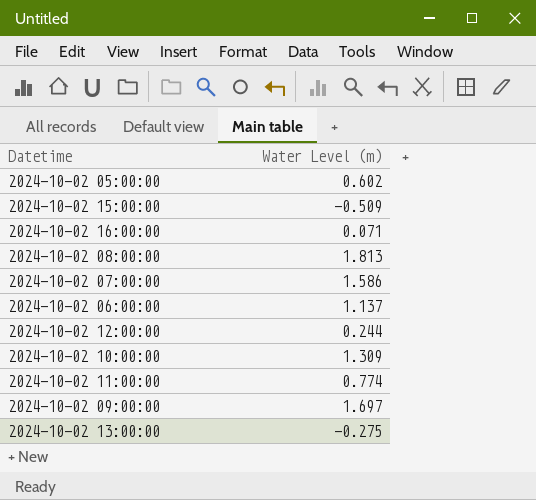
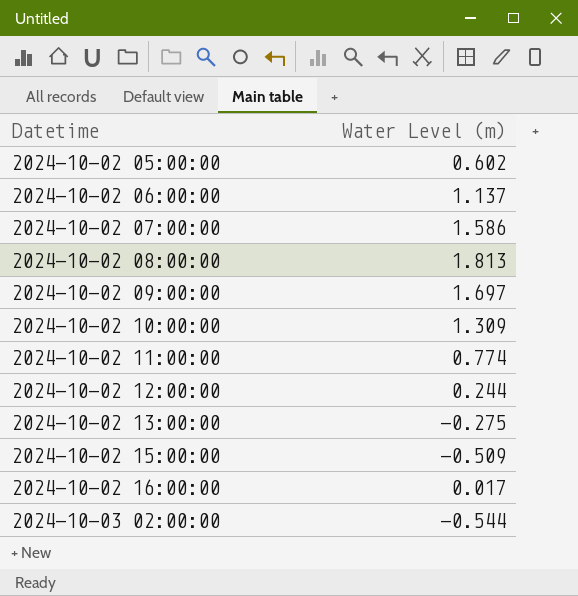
row order: none -> Datetime ascending
2024-10-02 16:00:00 | Water Level (m): 0.071 -> 0.017
row 2024-10-03 02:00:00: none -> -0.544

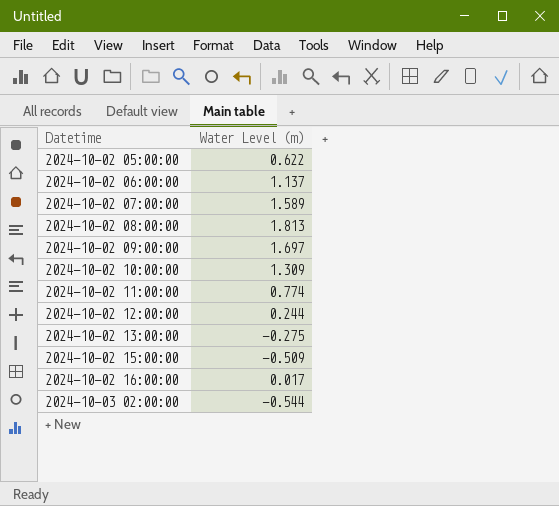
2024-10-02 05:00:00 | Water Level (m): 0.602 -> 0.622
2024-10-02 07:00:00 | Water Level (m): 1.586 -> 1.589

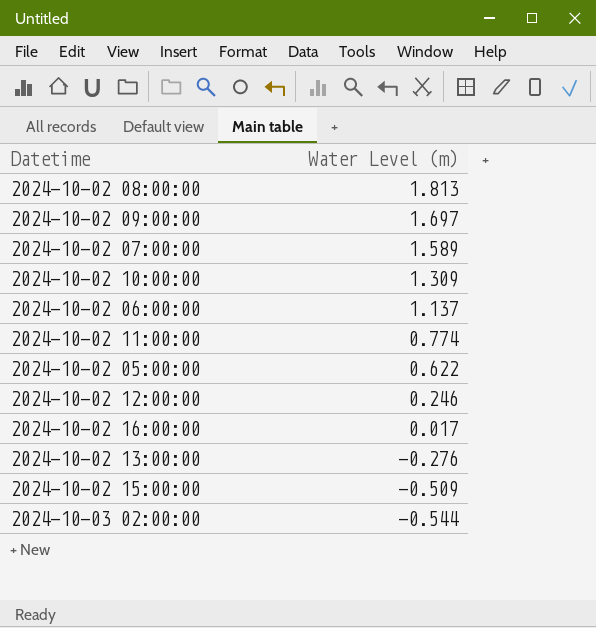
row order: Datetime ascending -> Water Level (m) descending
2024-10-02 12:00:00 | Water Level (m): 0.244 -> 0.246
2024-10-02 13:00:00 | Water Level (m): -0.275 -> -0.276

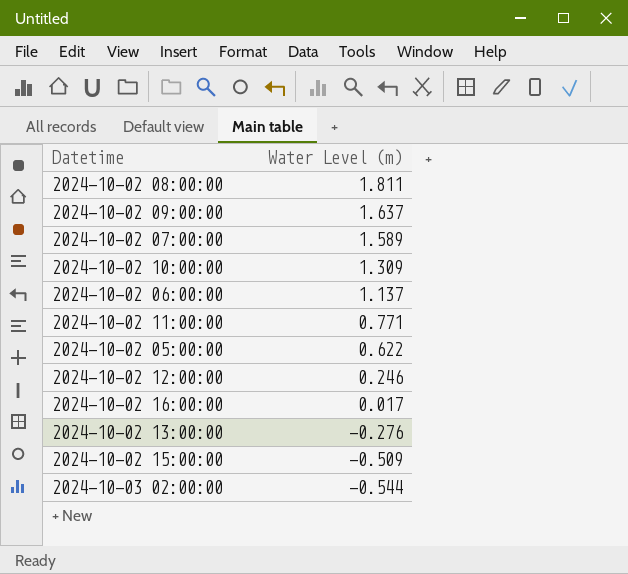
2024-10-02 08:00:00 | Water Level (m): 1.813 -> 1.811
2024-10-02 09:00:00 | Water Level (m): 1.697 -> 1.637
2024-10-02 11:00:00 | Water Level (m): 0.774 -> 0.771

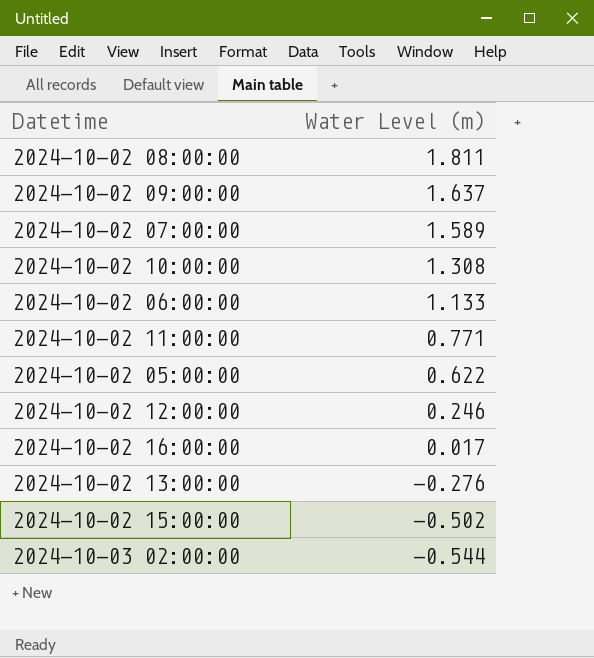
2024-10-02 10:00:00 | Water Level (m): 1.309 -> 1.308
2024-10-02 06:00:00 | Water Level (m): 1.137 -> 1.133
2024-10-02 15:00:00 | Water Level (m): -0.509 -> -0.502

